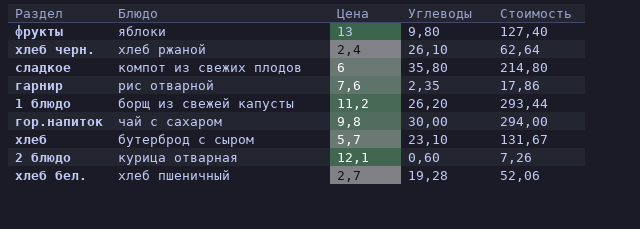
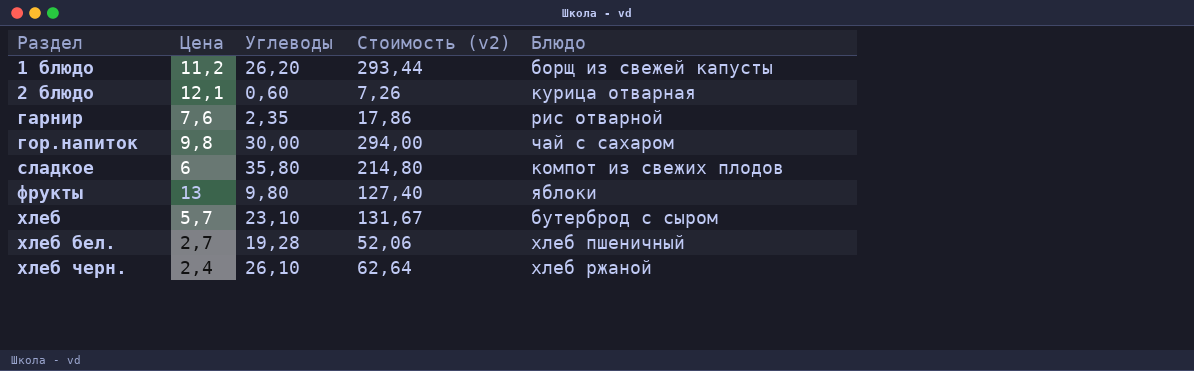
row order: none -> Раздел ascending
column name: Стоимость -> Стоимость (v2)
column Блюдо | position: 2 -> 5

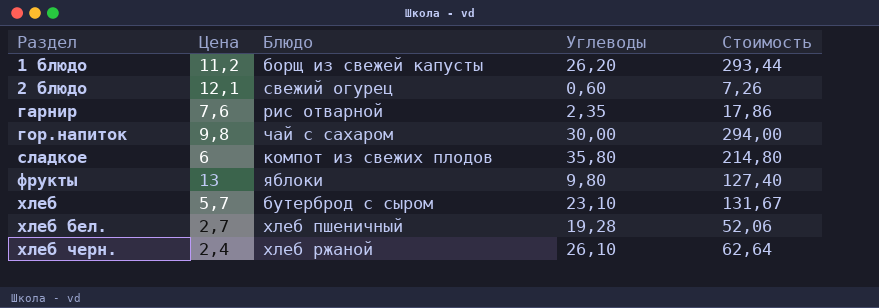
column Блюдо | position: 5 -> 3
column name: Стоимость (v2) -> Стоимость
2 блюдо | Блюдо: курица отварная -> свежий огурец

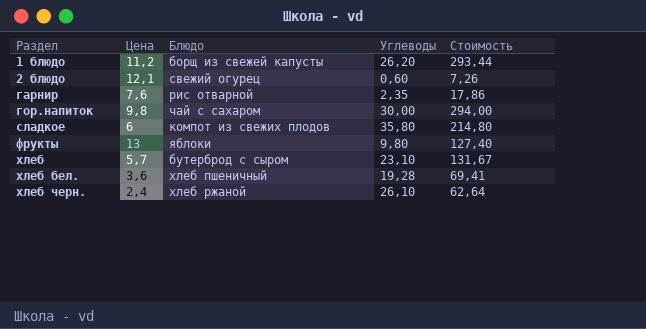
хлеб бел. | Цена: 2,7 -> 3,6
хлеб бел. | Стоимость: 52,06 -> 69,41

